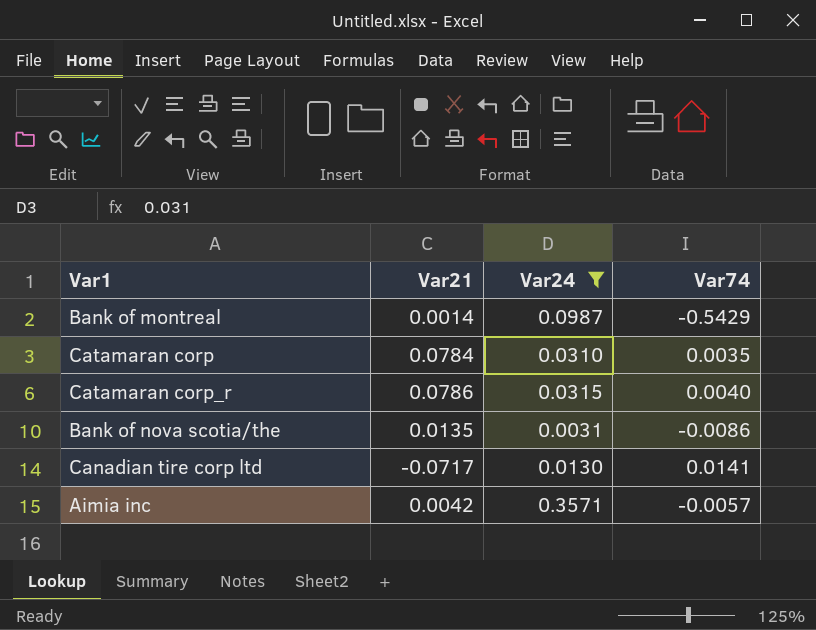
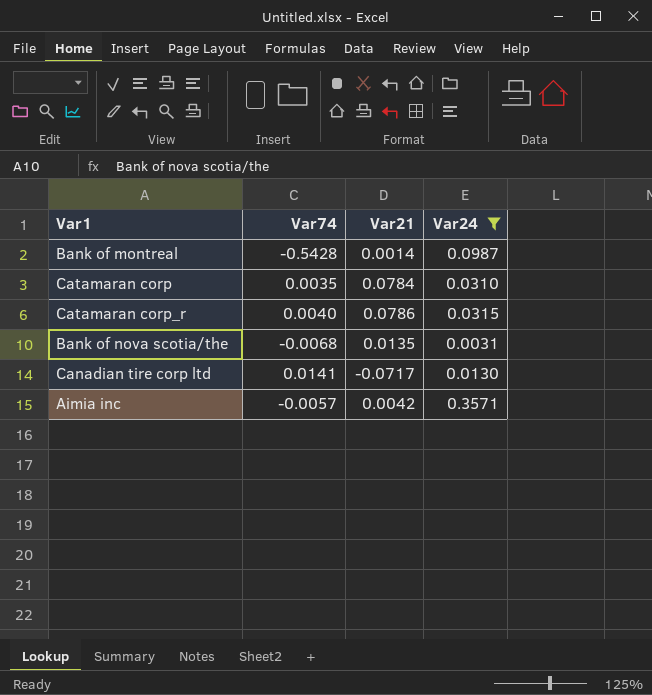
column Var74 | position: 4 -> 2
Bank of montreal | Var74: -0.5429 -> -0.5428
Bank of nova scotia/the | Var74: -0.0086 -> -0.0068

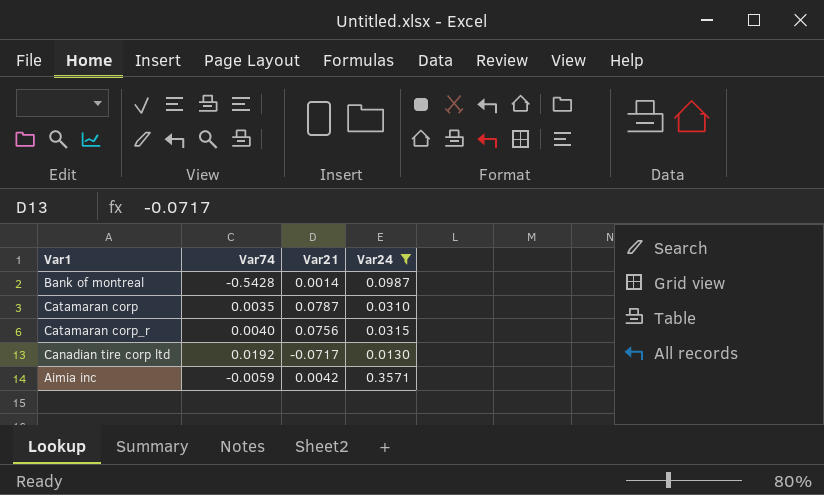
row Bank of nova scotia/the: -0.0068 | 0.0135 | 0.0031 -> none
Catamaran corp | Var21: 0.0784 -> 0.0787
Catamaran corp_r | Var21: 0.0786 -> 0.0756
Canadian tire corp ltd | Var74: 0.0141 -> 0.0192
Aimia inc | Var74: -0.0057 -> -0.0059

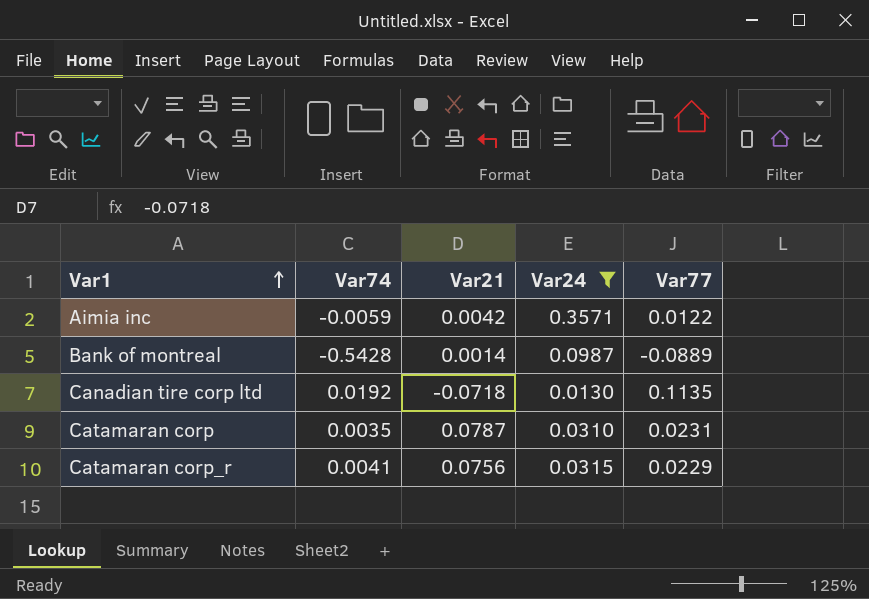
row order: none -> Var1 ascending
column Var77 | position: none -> 5
Canadian tire corp ltd | Var21: -0.0717 -> -0.0718
Catamaran corp_r | Var74: 0.0040 -> 0.0041

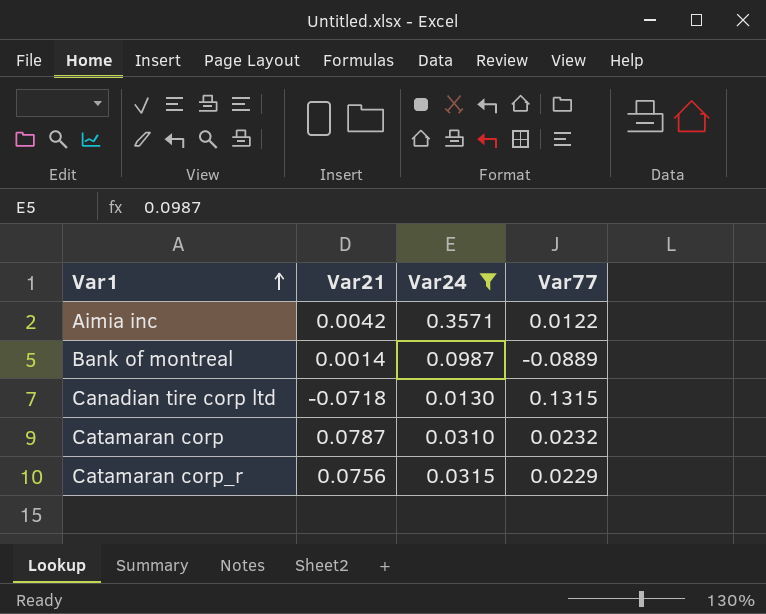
column Var74 | position: 2 -> none
Canadian tire corp ltd | Var77: 0.1135 -> 0.1315
Catamaran corp | Var77: 0.0231 -> 0.0232

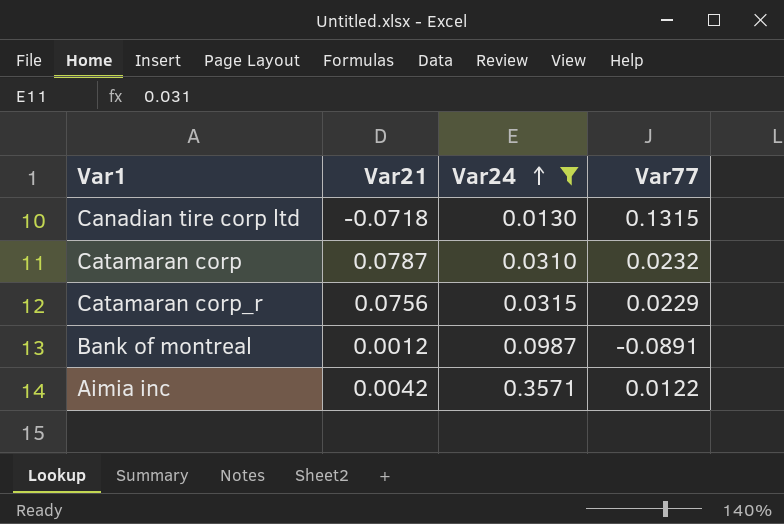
row order: Var1 ascending -> Var24 ascending
Bank of montreal | Var21: 0.0014 -> 0.0012
Bank of montreal | Var77: -0.0889 -> -0.0891

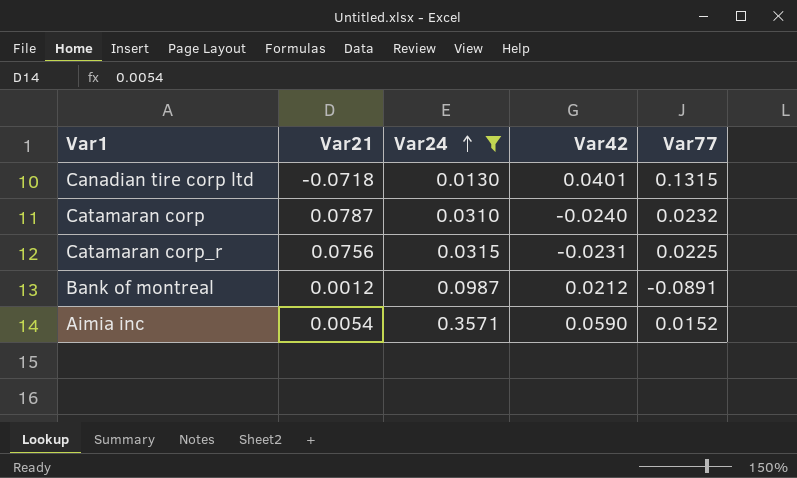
column Var42 | position: none -> 4
Catamaran corp_r | Var77: 0.0229 -> 0.0225
Aimia inc | Var21: 0.0042 -> 0.0054
Aimia inc | Var77: 0.0122 -> 0.0152

